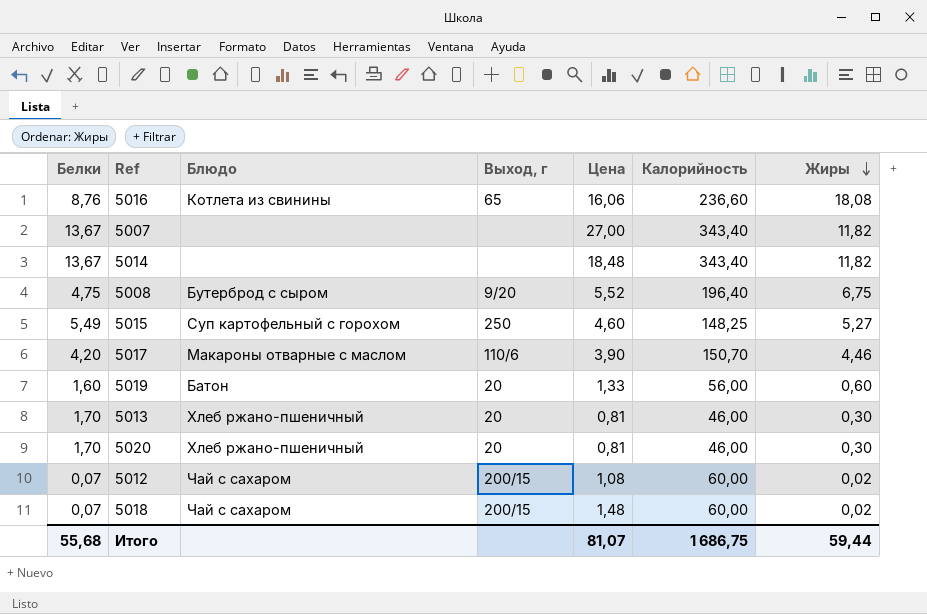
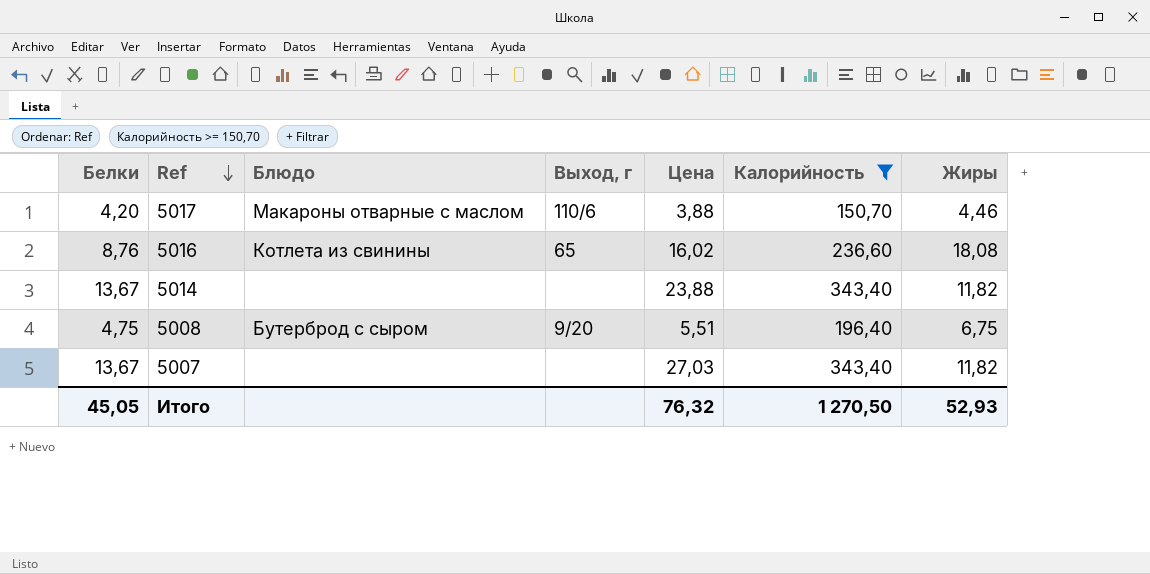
filter: none -> Калорийность >= 150,70
row order: Жиры descending -> Ref descending
5017 | Цена: 3,90 -> 3,88
5016 | Цена: 16,06 -> 16,02
5014 | Цена: 18,48 -> 23,88
5008 | Цена: 5,52 -> 5,51
5007 | Цена: 27,00 -> 27,03
Итого | Белки: 55,68 -> 45,05
Итого | Цена: 81,07 -> 76,32
Итого | Калорийность: 1 686,75 -> 1 270,50
Итого | Жиры: 59,44 -> 52,93

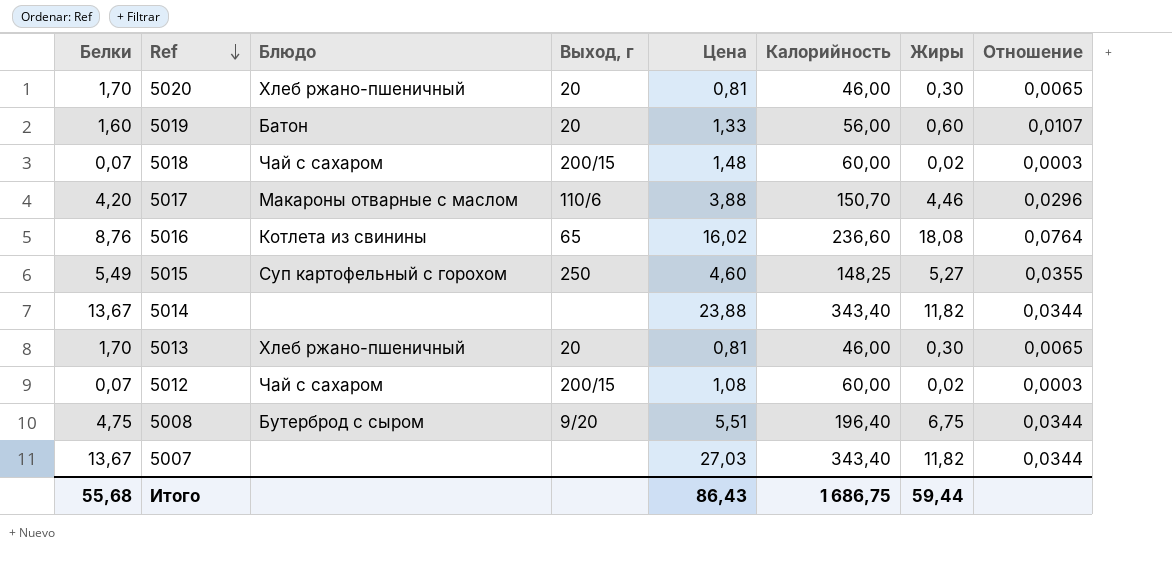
filter: Калорийность >= 150,70 -> none
column Отношение | formula: none -> [Жиры] / [Калорийность]
Итого | Белки: 45,05 -> 55,68
Итого | Цена: 76,32 -> 86,43
Итого | Калорийность: 1 270,50 -> 1 686,75
Итого | Жиры: 52,93 -> 59,44

